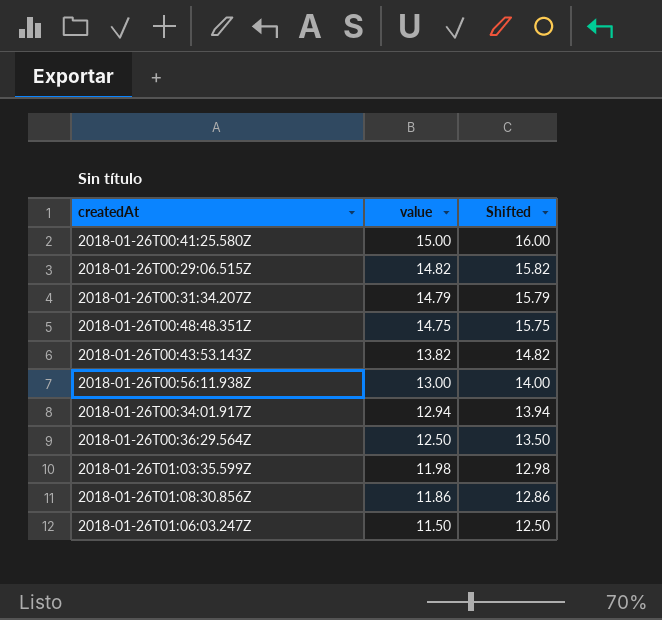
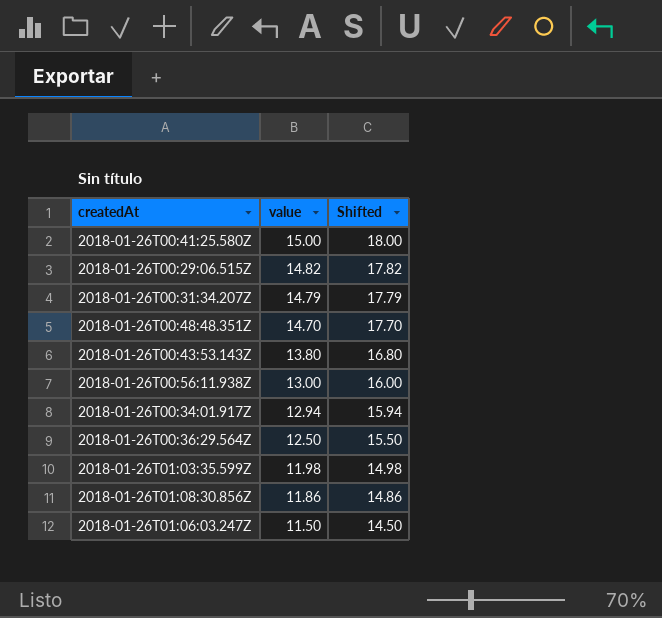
column Shifted | formula: [value] + 1 -> [value] + 3
2018-01-26T00:48:48.351Z | value: 14.75 -> 14.70
2018-01-26T00:43:53.143Z | value: 13.82 -> 13.80

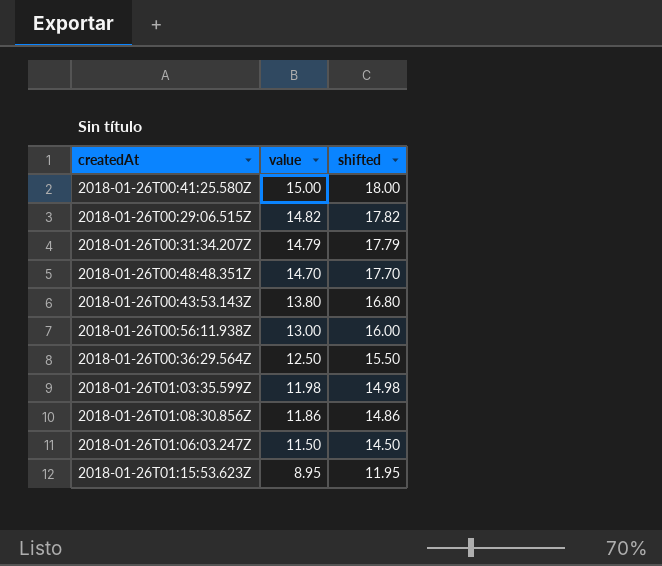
column name: Shifted -> shifted
row 2018-01-26T00:34:01.917Z: 12.94 | 15.94 -> none
row 2018-01-26T01:15:53.623Z: none -> 8.95 | 11.95

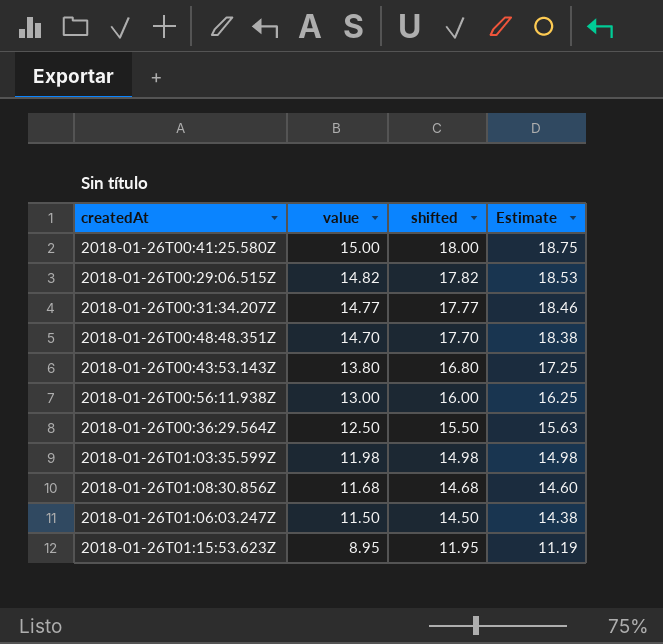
column Estimate | formula: none -> [value] * 1.25
2018-01-26T00:31:34.207Z | value: 14.79 -> 14.77
2018-01-26T00:31:34.207Z | shifted: 17.79 -> 17.77
2018-01-26T01:08:30.856Z | value: 11.86 -> 11.68
2018-01-26T01:08:30.856Z | shifted: 14.86 -> 14.68

